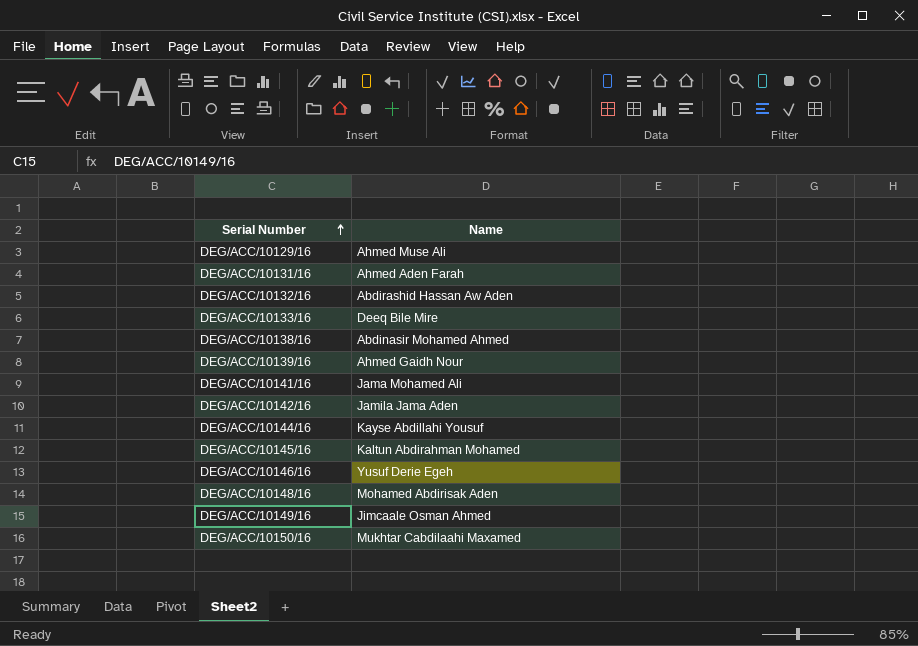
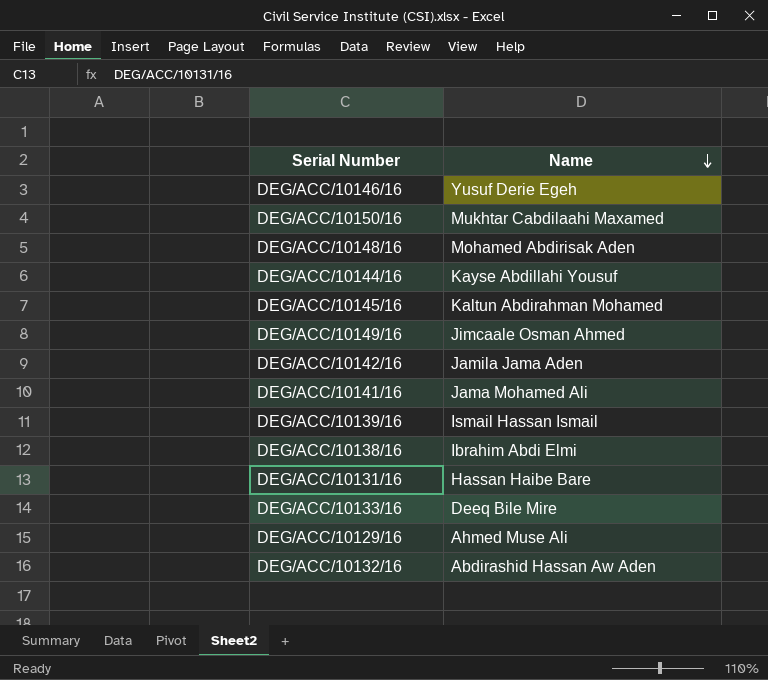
row order: Serial Number ascending -> Name descending
DEG/ACC/10139/16 | Name: Ahmed Gaidh Nour -> Ismail Hassan Ismail
DEG/ACC/10138/16 | Name: Abdinasir Mohamed Ahmed -> Ibrahim Abdi Elmi
DEG/ACC/10131/16 | Name: Ahmed Aden Farah -> Hassan Haibe Bare

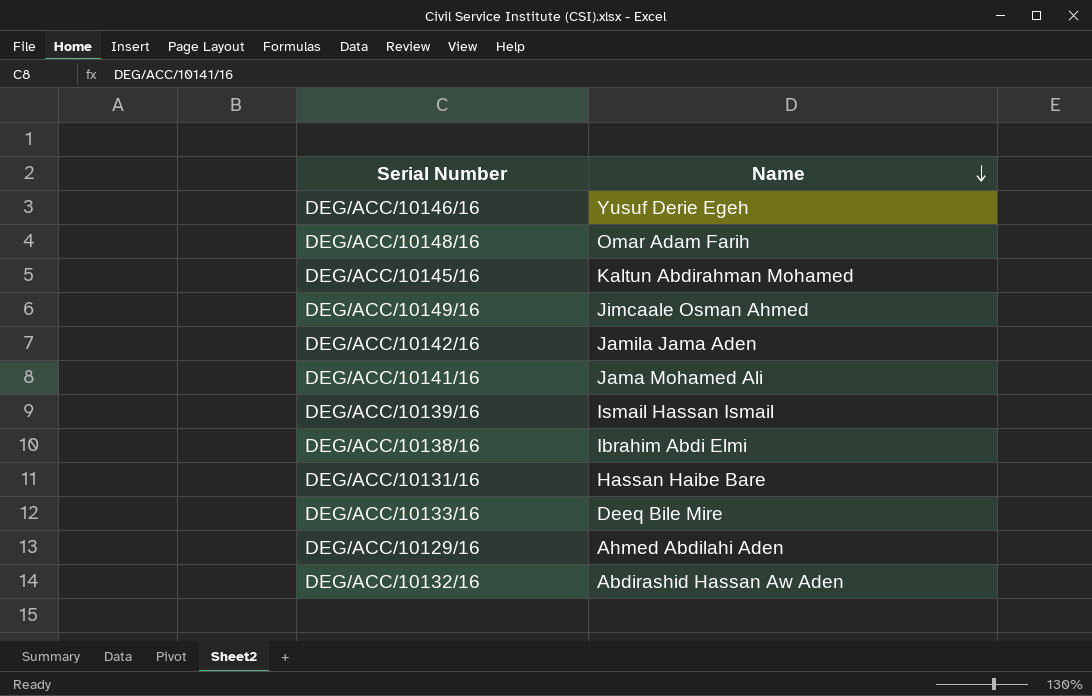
row DEG/ACC/10150/16: Mukhtar Cabdilaahi Maxamed -> none
row DEG/ACC/10144/16: Kayse Abdillahi Yousuf -> none
DEG/ACC/10148/16 | Name: Mohamed Abdirisak Aden -> Omar Adam Farih
DEG/ACC/10129/16 | Name: Ahmed Muse Ali -> Ahmed Abdilahi Aden

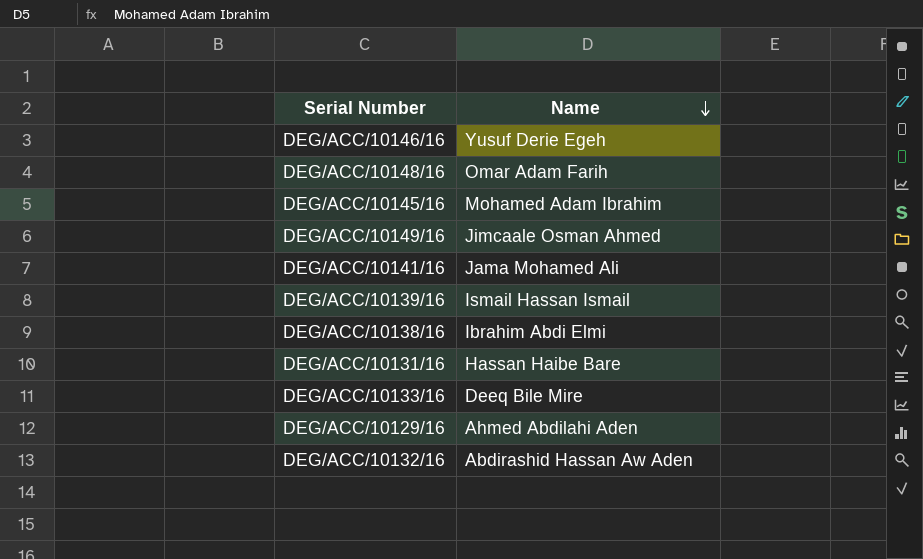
row DEG/ACC/10142/16: Jamila Jama Aden -> none
DEG/ACC/10145/16 | Name: Kaltun Abdirahman Mohamed -> Mohamed Adam Ibrahim

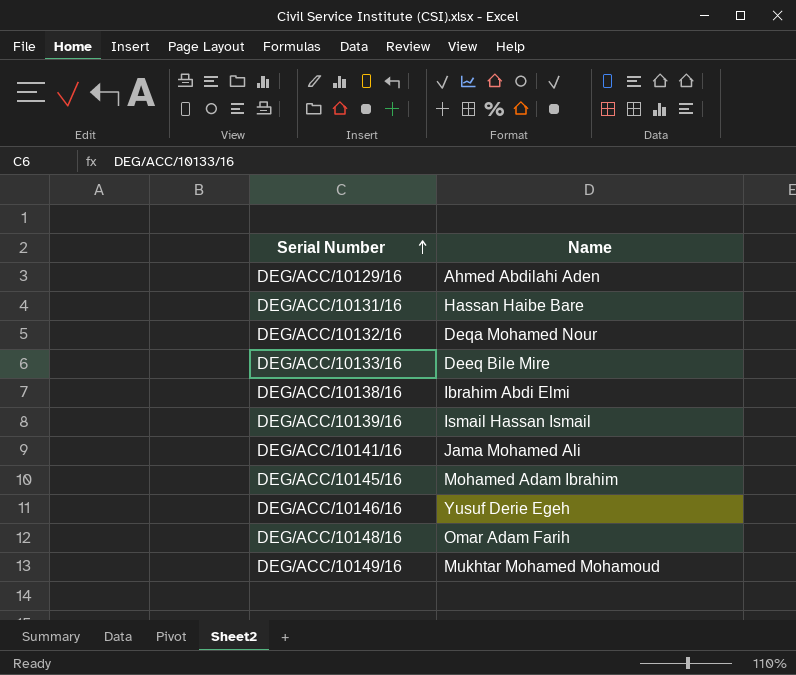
row order: Name descending -> Serial Number ascending
DEG/ACC/10132/16 | Name: Abdirashid Hassan Aw Aden -> Deqa Mohamed Nour
DEG/ACC/10149/16 | Name: Jimcaale Osman Ahmed -> Mukhtar Mohamed Mohamoud

